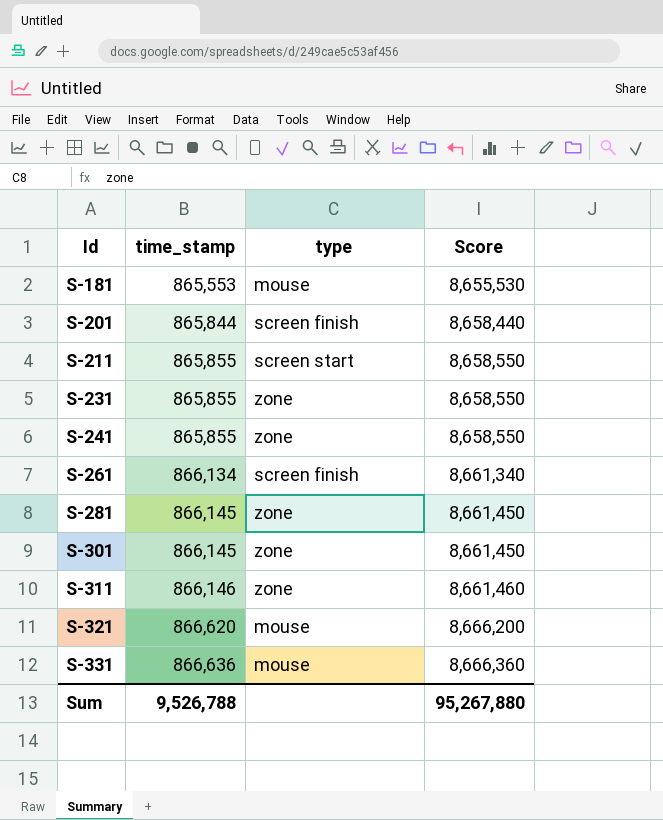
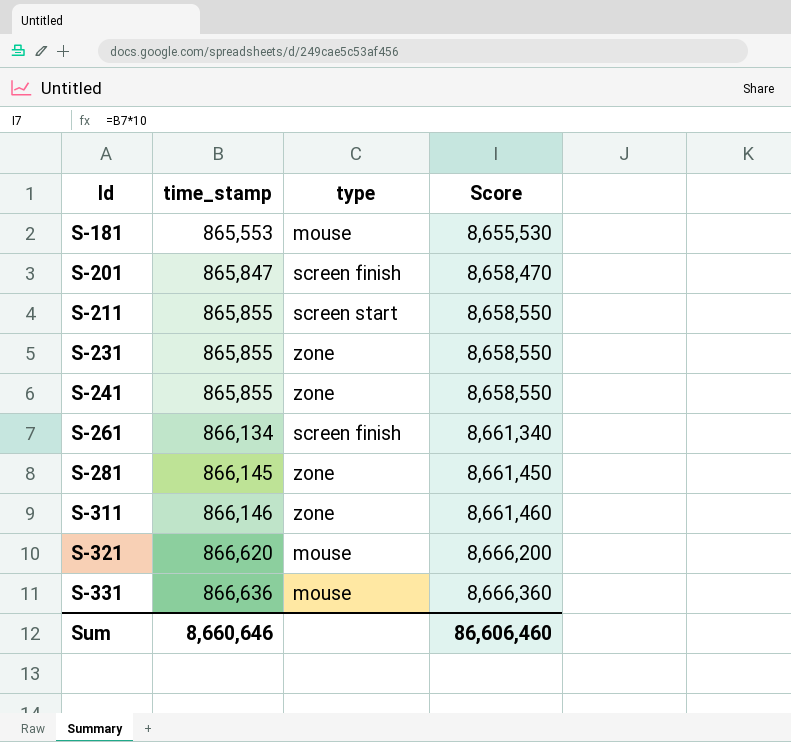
row S-301: 866,145 | zone | 8,661,450 -> none
S-201 | time_stamp: 865,844 -> 865,847
S-201 | Score: 8,658,440 -> 8,658,470
Sum | time_stamp: 9,526,788 -> 8,660,646
Sum | Score: 95,267,880 -> 86,606,460

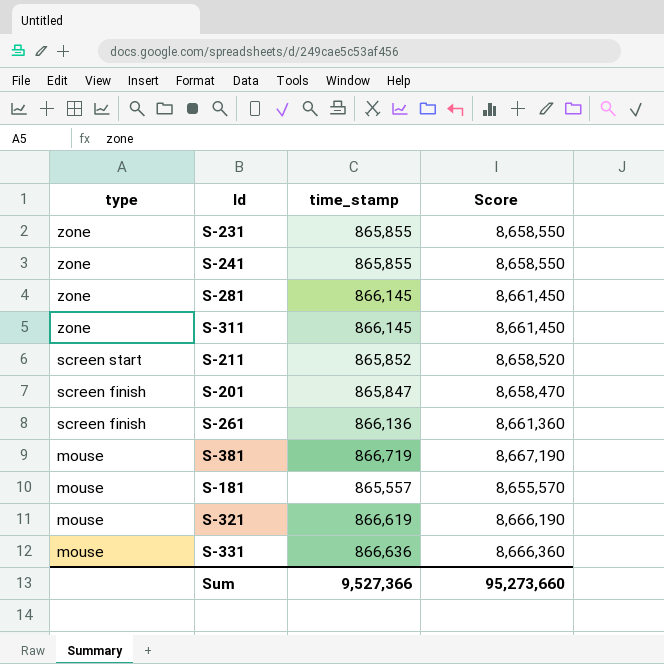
row order: Id ascending -> type descending
column type | position: 3 -> 1
S-311 | time_stamp: 866,146 -> 866,145
S-311 | Score: 8,661,460 -> 8,661,450
S-211 | time_stamp: 865,855 -> 865,852
S-211 | Score: 8,658,550 -> 8,658,520
S-261 | time_stamp: 866,134 -> 866,136
S-261 | Score: 8,661,340 -> 8,661,360
row S-381: none -> mouse | 866,719 | 8,667,190
S-181 | time_stamp: 865,553 -> 865,557
S-181 | Score: 8,655,530 -> 8,655,570
S-321 | time_stamp: 866,620 -> 866,619
S-321 | Score: 8,666,200 -> 8,666,190
Sum | time_stamp: 8,660,646 -> 9,527,366
Sum | Score: 86,606,460 -> 95,273,660

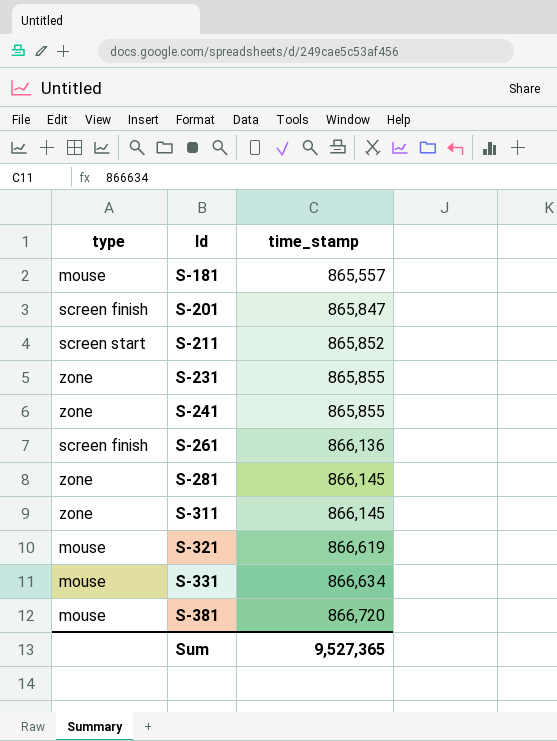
row order: type descending -> Id ascending
column Score | formula: [time_stamp] * 10 -> none
S-331 | time_stamp: 866,636 -> 866,634
S-381 | time_stamp: 866,719 -> 866,720
Sum | time_stamp: 9,527,366 -> 9,527,365

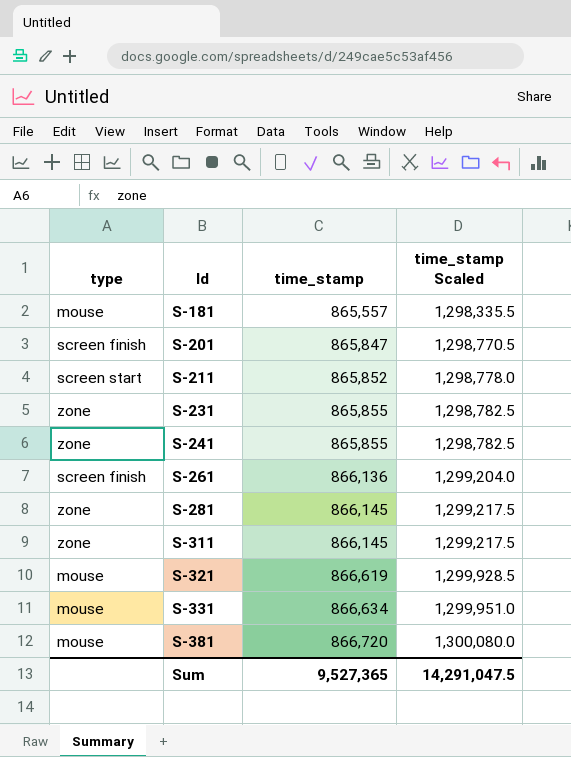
column time_stamp Scaled | formula: none -> [time_stamp] * 1.5

